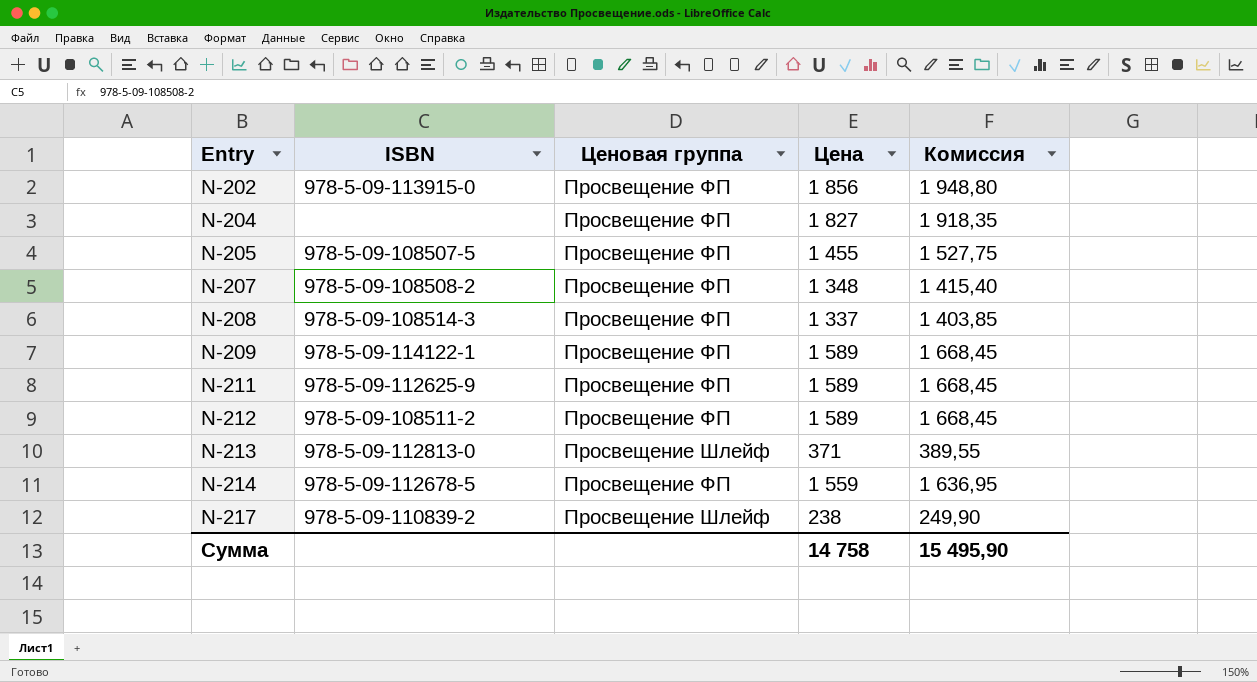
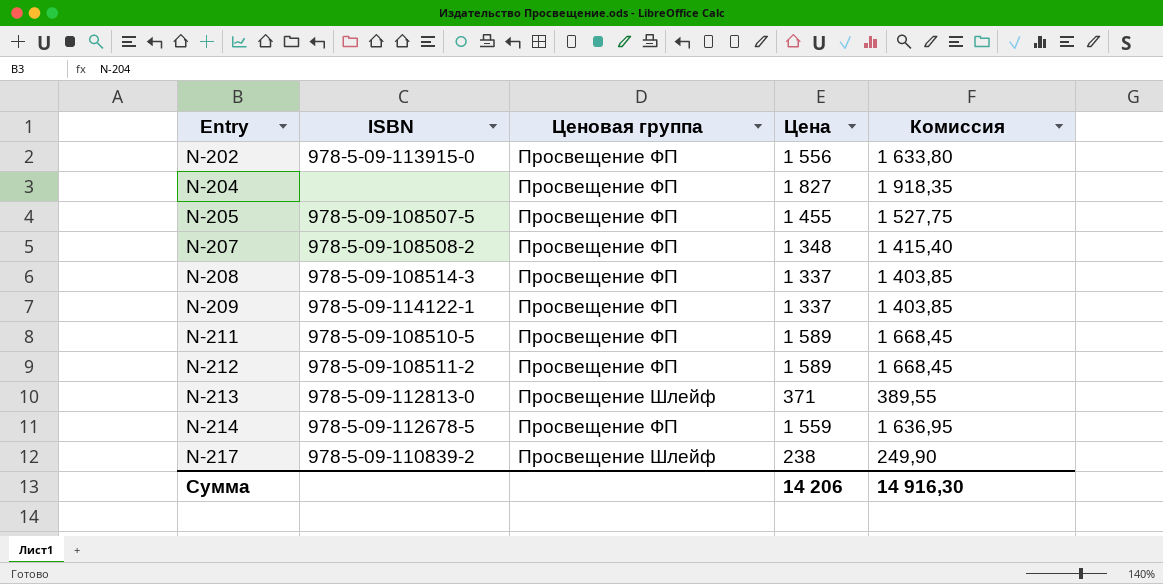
N-202 | Цена: 1 856 -> 1 556
N-202 | Комиссия: 1 948,80 -> 1 633,80
N-209 | Цена: 1 589 -> 1 337
N-209 | Комиссия: 1 668,45 -> 1 403,85
N-211 | ISBN: 978-5-09-112625-9 -> 978-5-09-108510-5
Сумма | Цена: 14 758 -> 14 206
Сумма | Комиссия: 15 495,90 -> 14 916,30

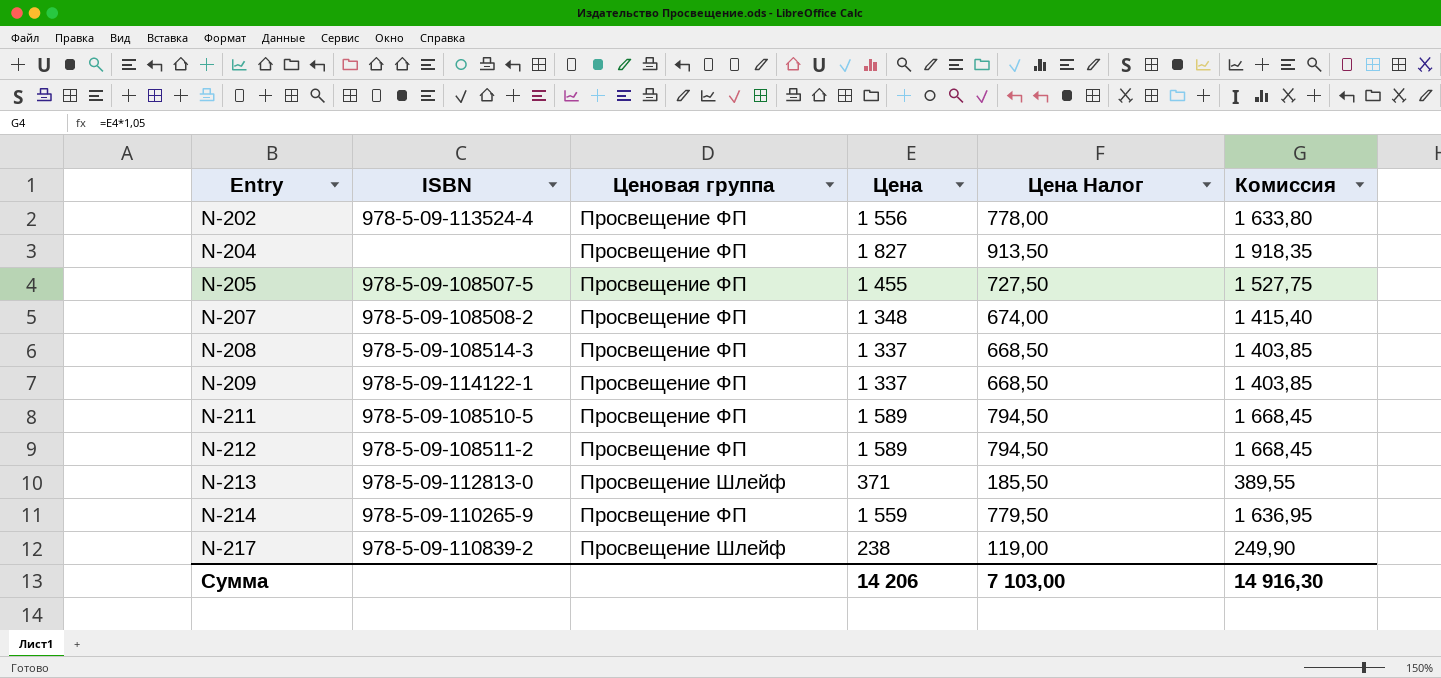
column Цена Налог | formula: none -> [Цена] * 0,5
N-202 | ISBN: 978-5-09-113915-0 -> 978-5-09-113524-4
N-214 | ISBN: 978-5-09-112678-5 -> 978-5-09-110265-9

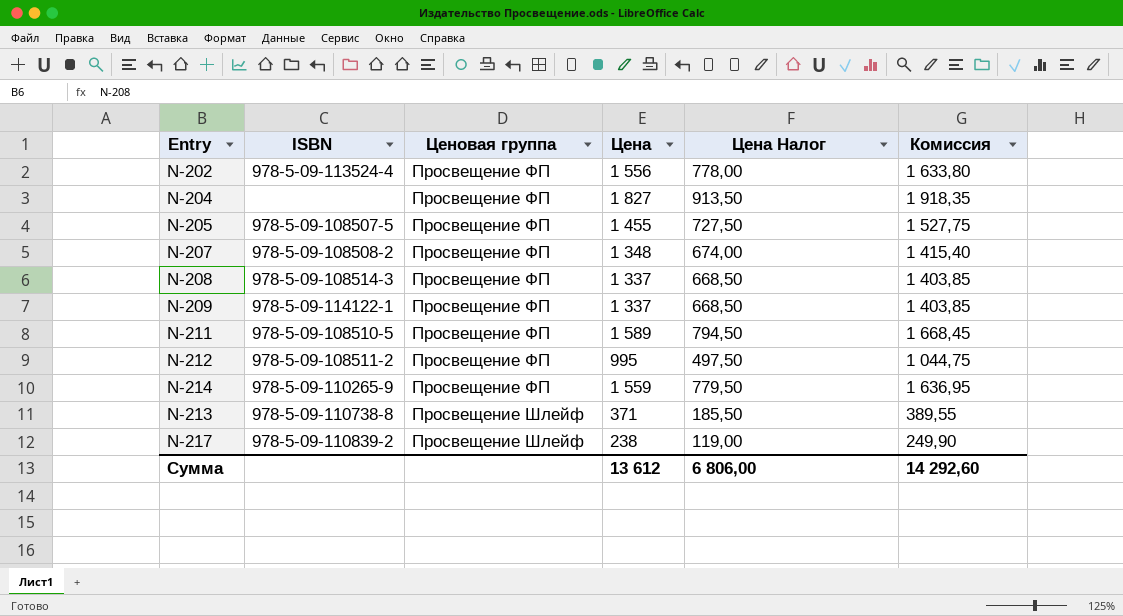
row order: Entry ascending -> Ценовая группа ascending
N-212 | Цена: 1 589 -> 995
N-212 | Цена Налог: 794,50 -> 497,50
N-212 | Комиссия: 1 668,45 -> 1 044,75
N-213 | ISBN: 978-5-09-112813-0 -> 978-5-09-110738-8
Сумма | Цена: 14 206 -> 13 612
Сумма | Цена Налог: 7 103,00 -> 6 806,00
Сумма | Комиссия: 14 916,30 -> 14 292,60

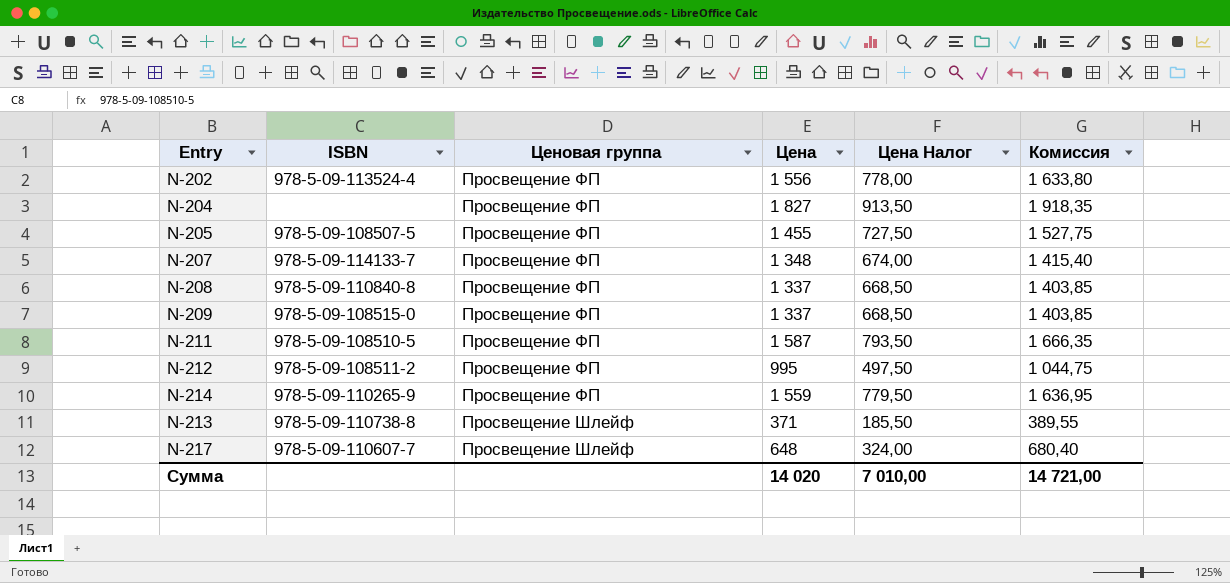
N-207 | ISBN: 978-5-09-108508-2 -> 978-5-09-114133-7
N-208 | ISBN: 978-5-09-108514-3 -> 978-5-09-110840-8
N-209 | ISBN: 978-5-09-114122-1 -> 978-5-09-108515-0
N-211 | Цена: 1 589 -> 1 587
N-211 | Цена Налог: 794,50 -> 793,50
N-211 | Комиссия: 1 668,45 -> 1 666,35
N-217 | ISBN: 978-5-09-110839-2 -> 978-5-09-110607-7
N-217 | Цена: 238 -> 648
N-217 | Цена Налог: 119,00 -> 324,00
N-217 | Комиссия: 249,90 -> 680,40
Сумма | Цена: 13 612 -> 14 020
Сумма | Цена Налог: 6 806,00 -> 7 010,00
Сумма | Комиссия: 14 292,60 -> 14 721,00

